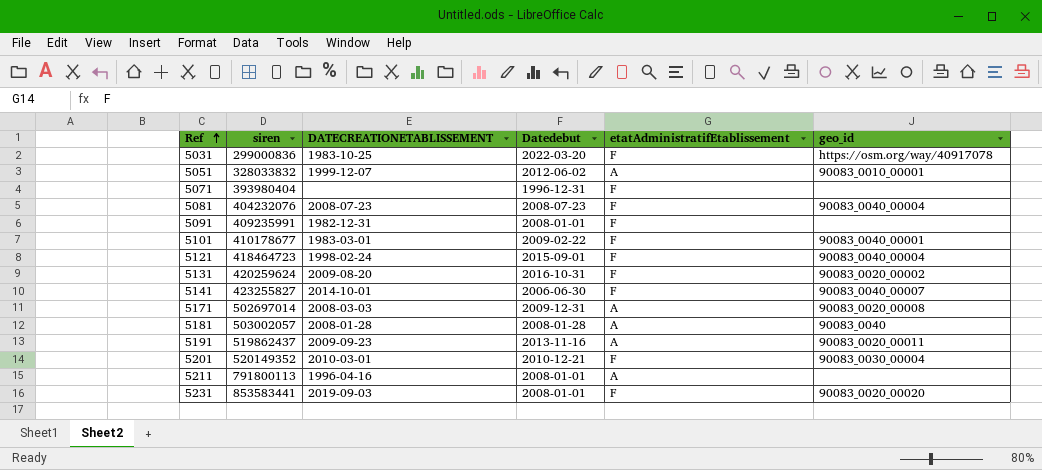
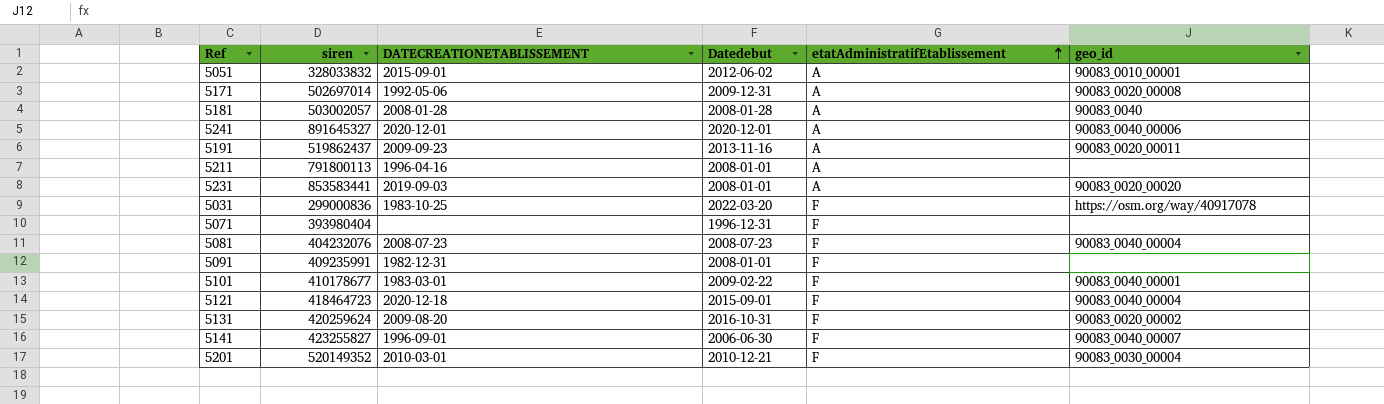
row order: Ref ascending -> etatAdministratifEtablissement ascending
5051 | DATECREATIONETABLISSEMENT: 1999-12-07 -> 2015-09-01
5171 | DATECREATIONETABLISSEMENT: 2008-03-03 -> 1992-05-06
row 5241: none -> 891645327 | 2020-12-01 | 2020-12-01 | A | 90083_0040_00006
5231 | etatAdministratifEtablissement: F -> A
5121 | DATECREATIONETABLISSEMENT: 1998-02-24 -> 2020-12-18
5141 | DATECREATIONETABLISSEMENT: 2014-10-01 -> 1996-09-01

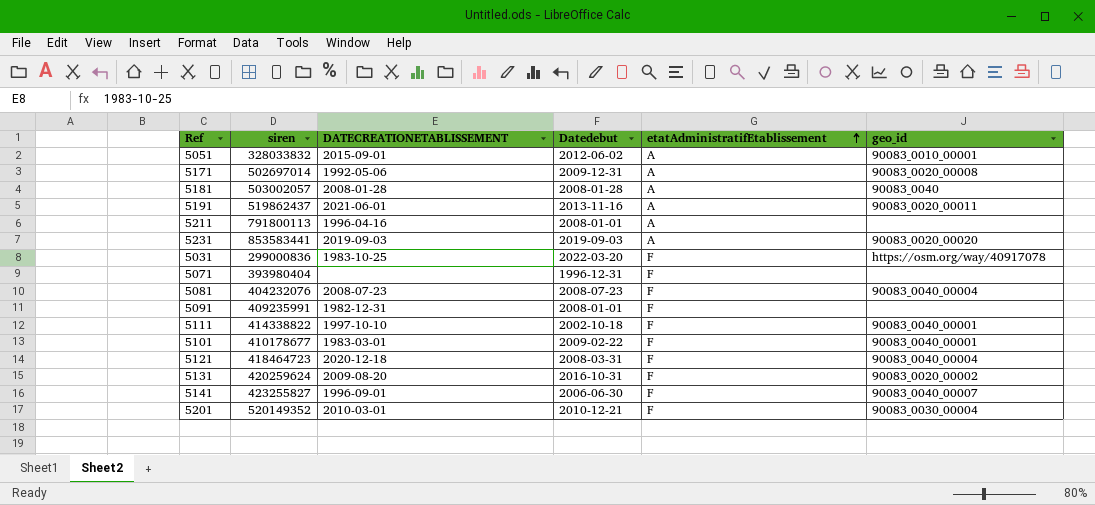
row 5241: 891645327 | 2020-12-01 | 2020-12-01 | A | 90083_0040_00006 -> none
5191 | DATECREATIONETABLISSEMENT: 2009-09-23 -> 2021-06-01
5231 | Datedebut: 2008-01-01 -> 2019-09-03
row 5111: none -> 414338822 | 1997-10-10 | 2002-10-18 | F | 90083_0040_00001
5121 | Datedebut: 2015-09-01 -> 2008-03-31

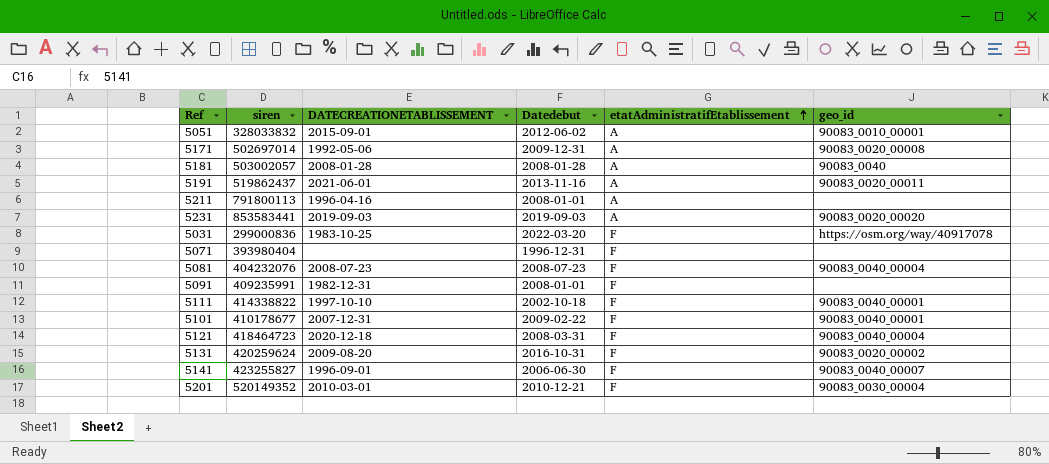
5101 | DATECREATIONETABLISSEMENT: 1983-03-01 -> 2007-12-31

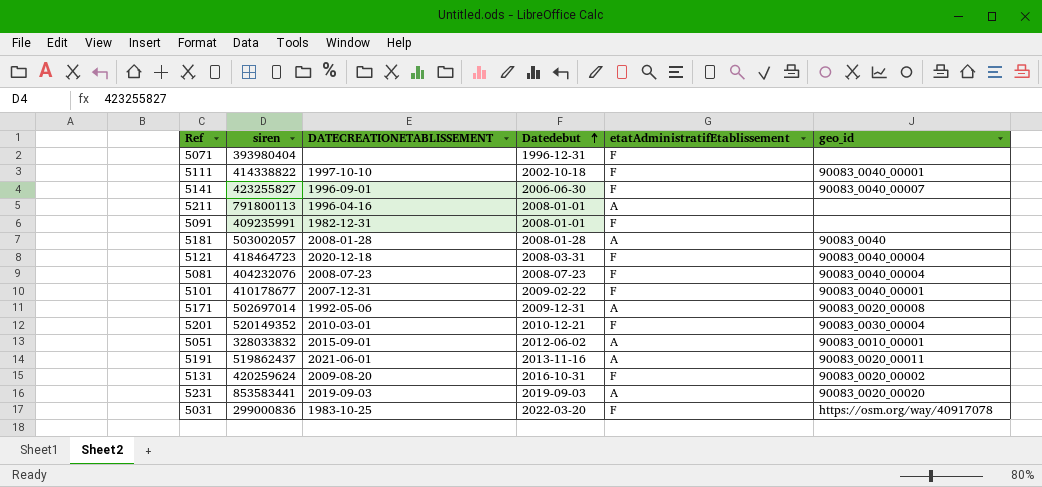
row order: etatAdministratifEtablissement ascending -> Datedebut ascending

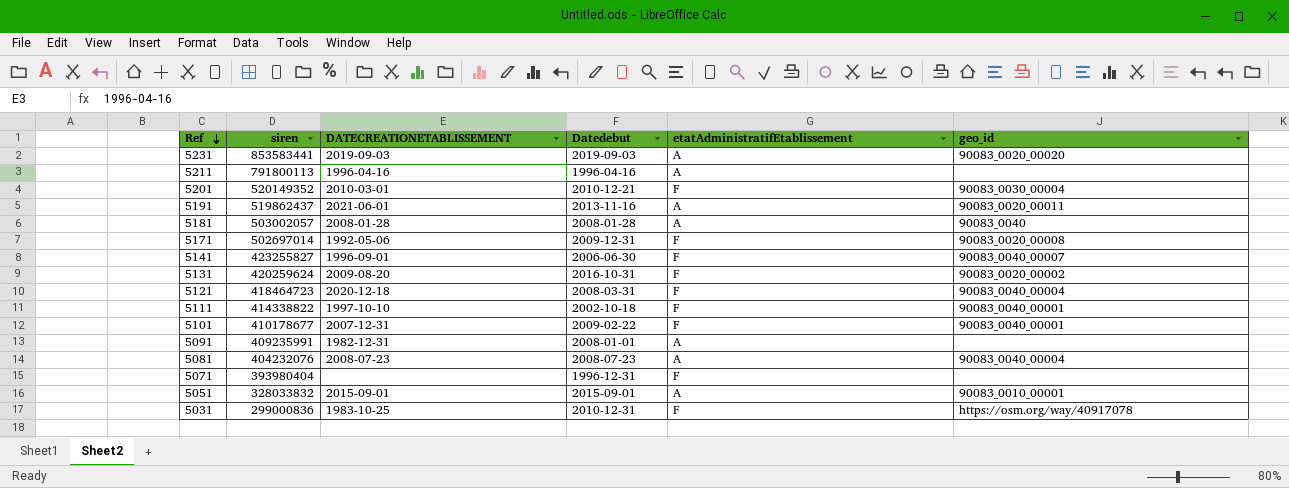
row order: Datedebut ascending -> Ref descending
5211 | Datedebut: 2008-01-01 -> 1996-04-16
5171 | etatAdministratifEtablissement: A -> F
5091 | etatAdministratifEtablissement: F -> A
5081 | etatAdministratifEtablissement: F -> A
5051 | Datedebut: 2012-06-02 -> 2015-09-01
5031 | Datedebut: 2022-03-20 -> 2010-12-31

